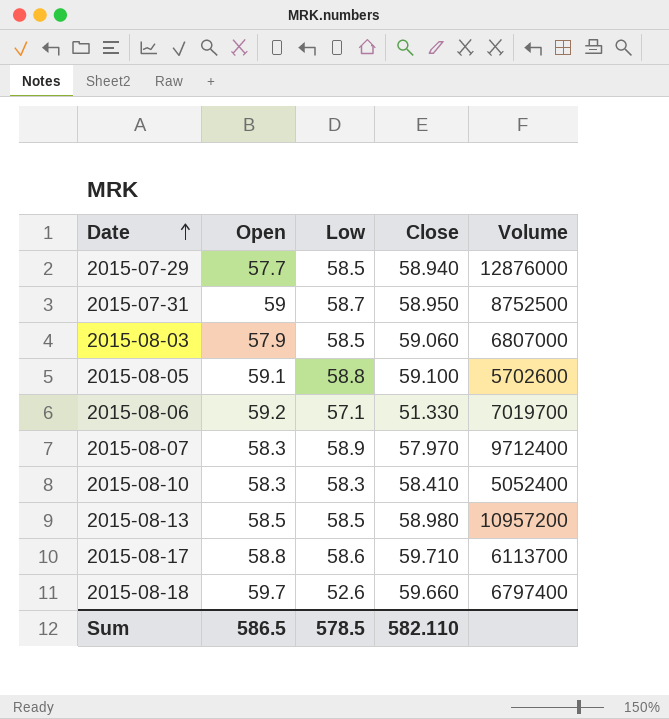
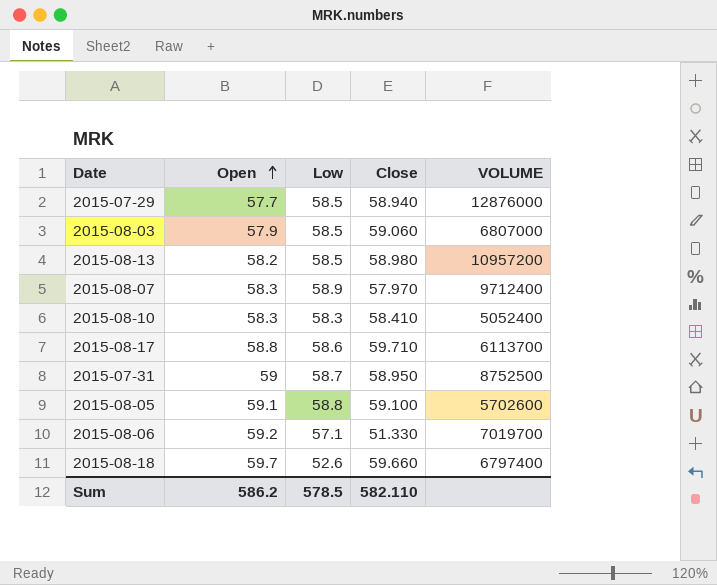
row order: Date ascending -> Open ascending
column name: Volume -> VOLUME
2015-08-13 | Open: 58.5 -> 58.2
Sum | Open: 586.5 -> 586.2

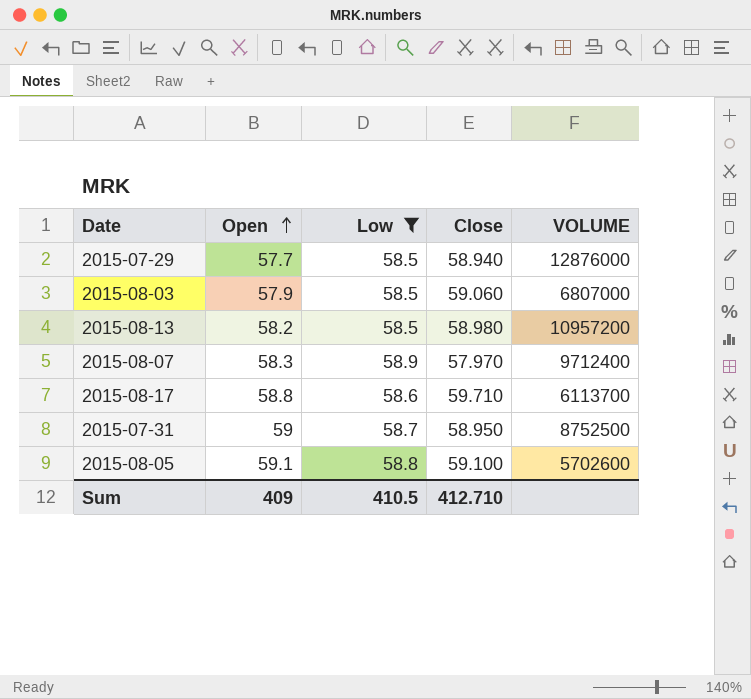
filter: none -> Low >= 58.5
Sum | Open: 586.2 -> 409
Sum | Low: 578.5 -> 410.5
Sum | Close: 582.110 -> 412.710

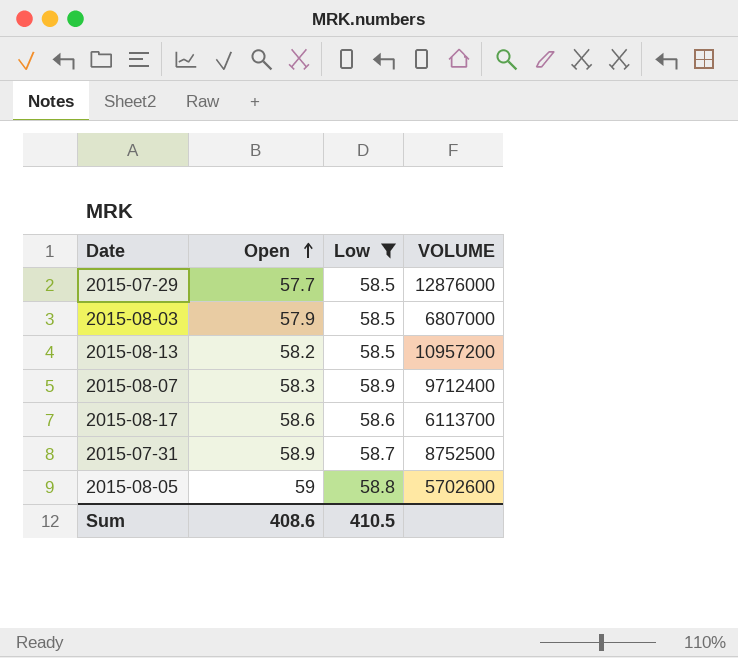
column Close | position: 4 -> none
2015-08-17 | Open: 58.8 -> 58.6
2015-07-31 | Open: 59 -> 58.9
2015-08-05 | Open: 59.1 -> 59
Sum | Open: 409 -> 408.6

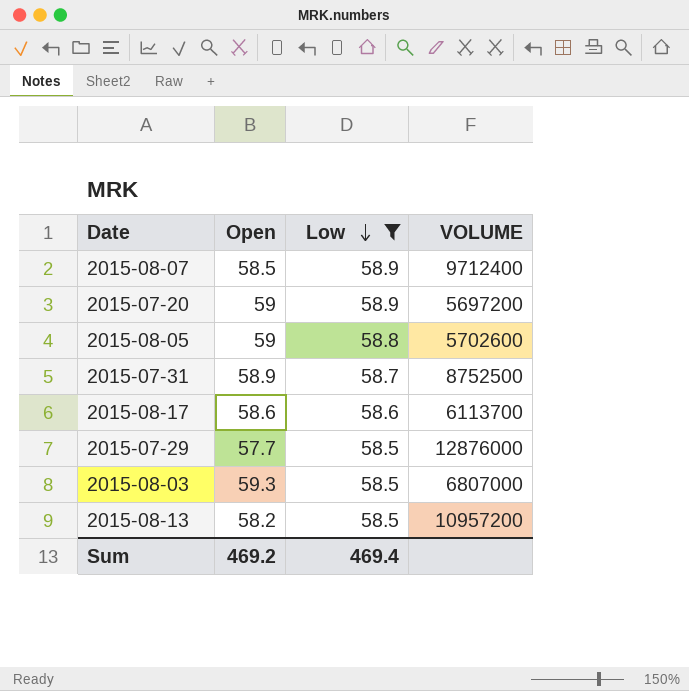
row order: Open ascending -> Low descending
2015-08-07 | Open: 58.3 -> 58.5
row 2015-07-20: none -> 59 | 58.9 | 5697200
2015-08-03 | Open: 57.9 -> 59.3
Sum | Open: 408.6 -> 469.2
Sum | Low: 410.5 -> 469.4

